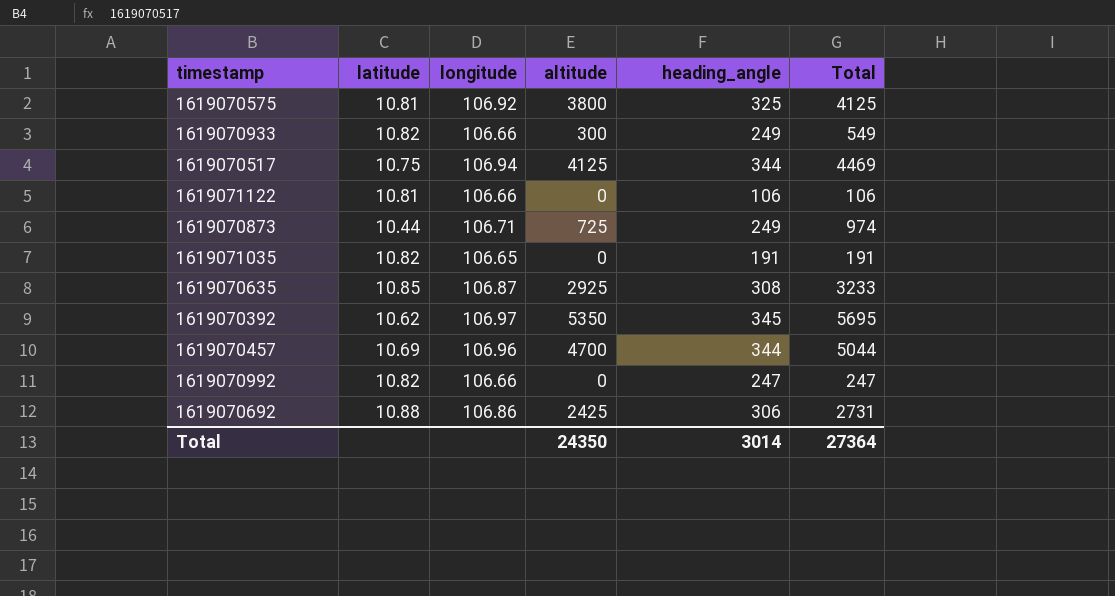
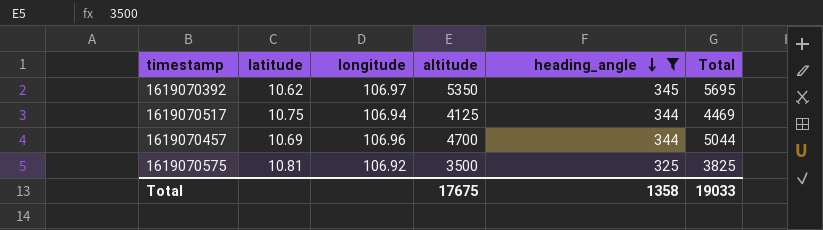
filter: none -> heading_angle >= 325
row order: none -> heading_angle descending
1619070575 | altitude: 3800 -> 3500
1619070575 | Total: 4125 -> 3825
Total | altitude: 24350 -> 17675
Total | heading_angle: 3014 -> 1358
Total | Total: 27364 -> 19033

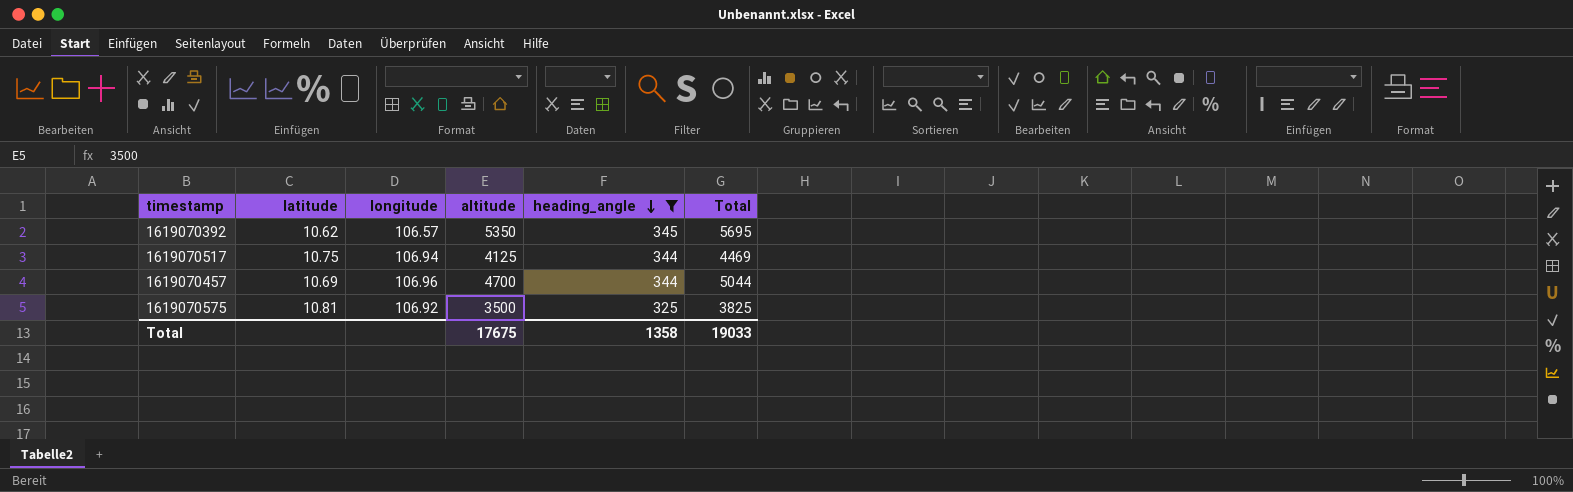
1619070392 | longitude: 106.97 -> 106.57

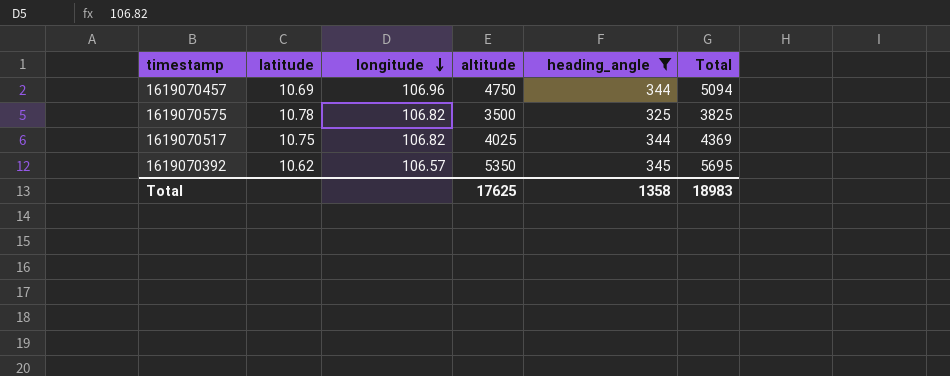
row order: heading_angle descending -> longitude descending
1619070457 | altitude: 4700 -> 4750
1619070457 | Total: 5044 -> 5094
1619070575 | latitude: 10.81 -> 10.78
1619070575 | longitude: 106.92 -> 106.82
1619070517 | longitude: 106.94 -> 106.82
1619070517 | altitude: 4125 -> 4025
1619070517 | Total: 4469 -> 4369
Total | altitude: 17675 -> 17625
Total | Total: 19033 -> 18983

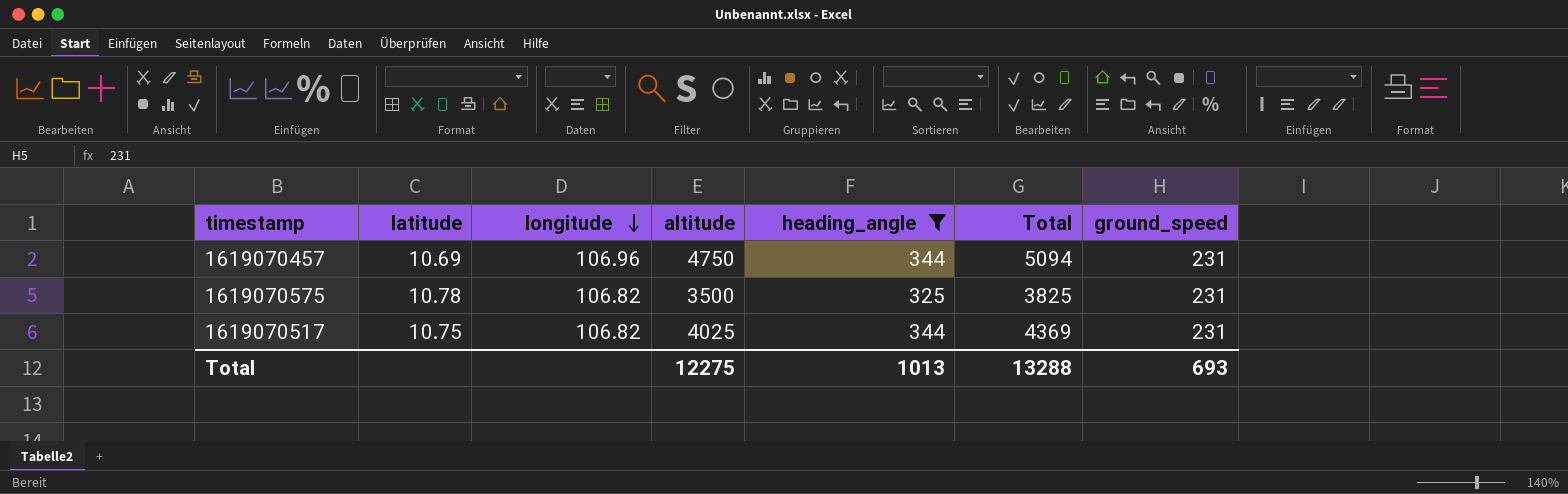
column ground_speed | position: none -> 7
row 1619070392: 10.62 | 106.57 | 5350 | 345 | 5695 -> none
Total | altitude: 17625 -> 12275
Total | heading_angle: 1358 -> 1013
Total | Total: 18983 -> 13288

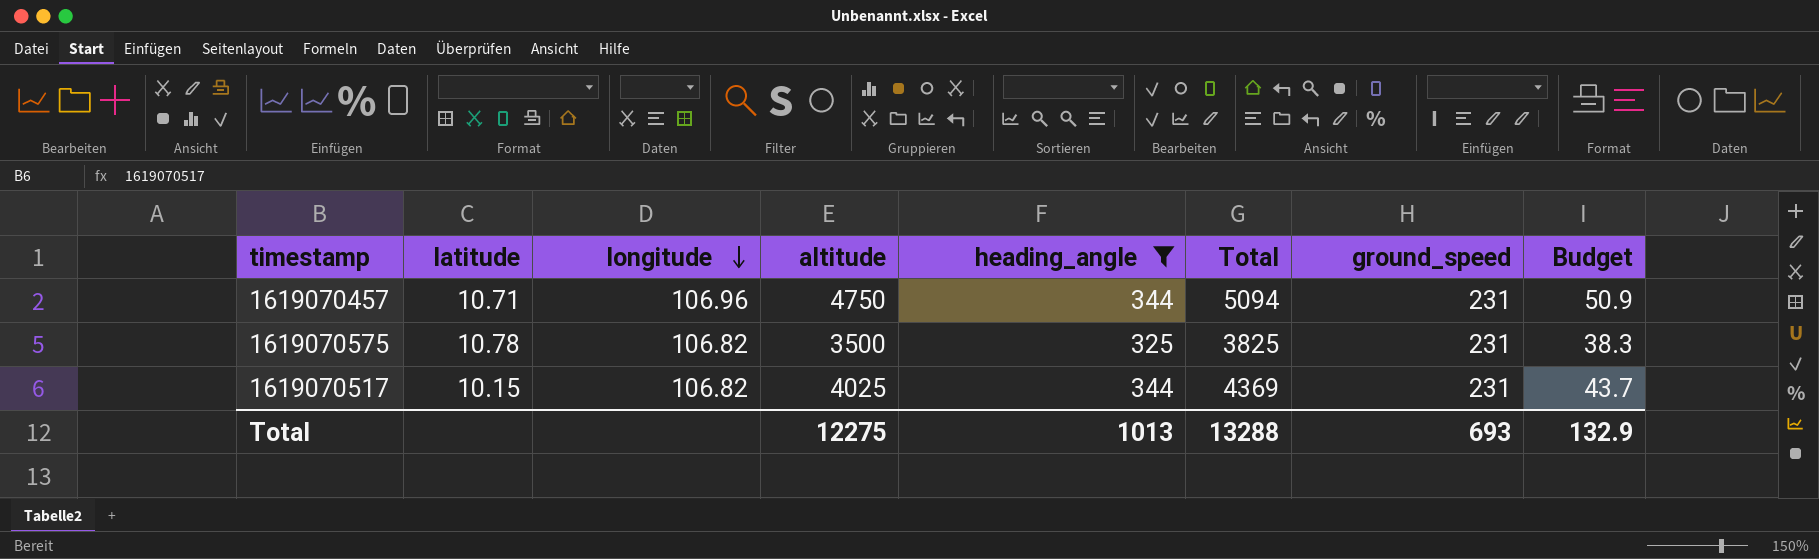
column Budget | formula: none -> [Total] * 0.01
1619070457 | latitude: 10.69 -> 10.71
1619070517 | latitude: 10.75 -> 10.15

